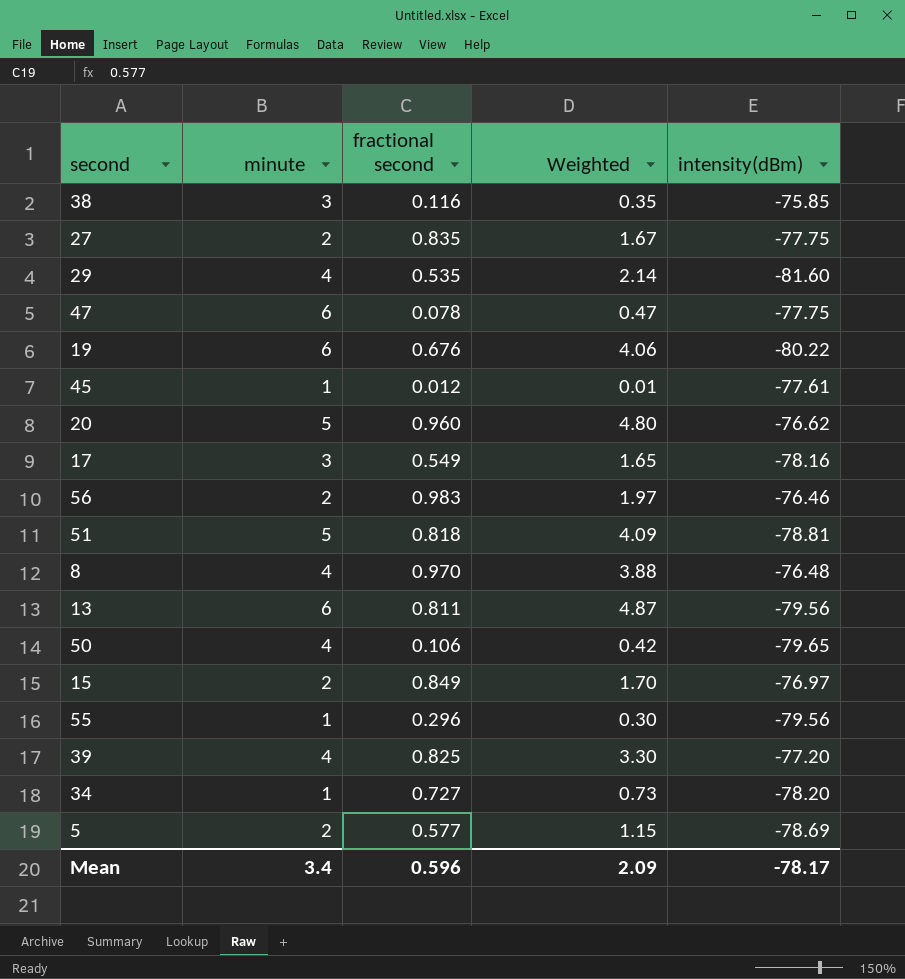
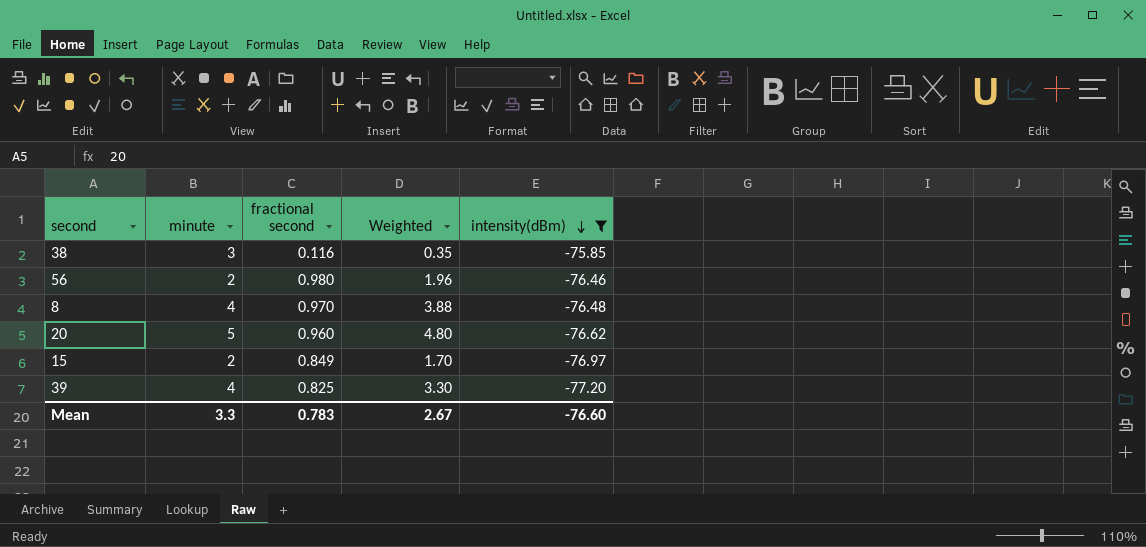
filter: none -> intensity(dBm) >= -77.20
row order: none -> intensity(dBm) descending
56 | fractional second: 0.983 -> 0.980
56 | Weighted: 1.97 -> 1.96
Mean | minute: 3.4 -> 3.3
Mean | fractional second: 0.596 -> 0.783
Mean | Weighted: 2.09 -> 2.67
Mean | intensity(dBm): -78.17 -> -76.60

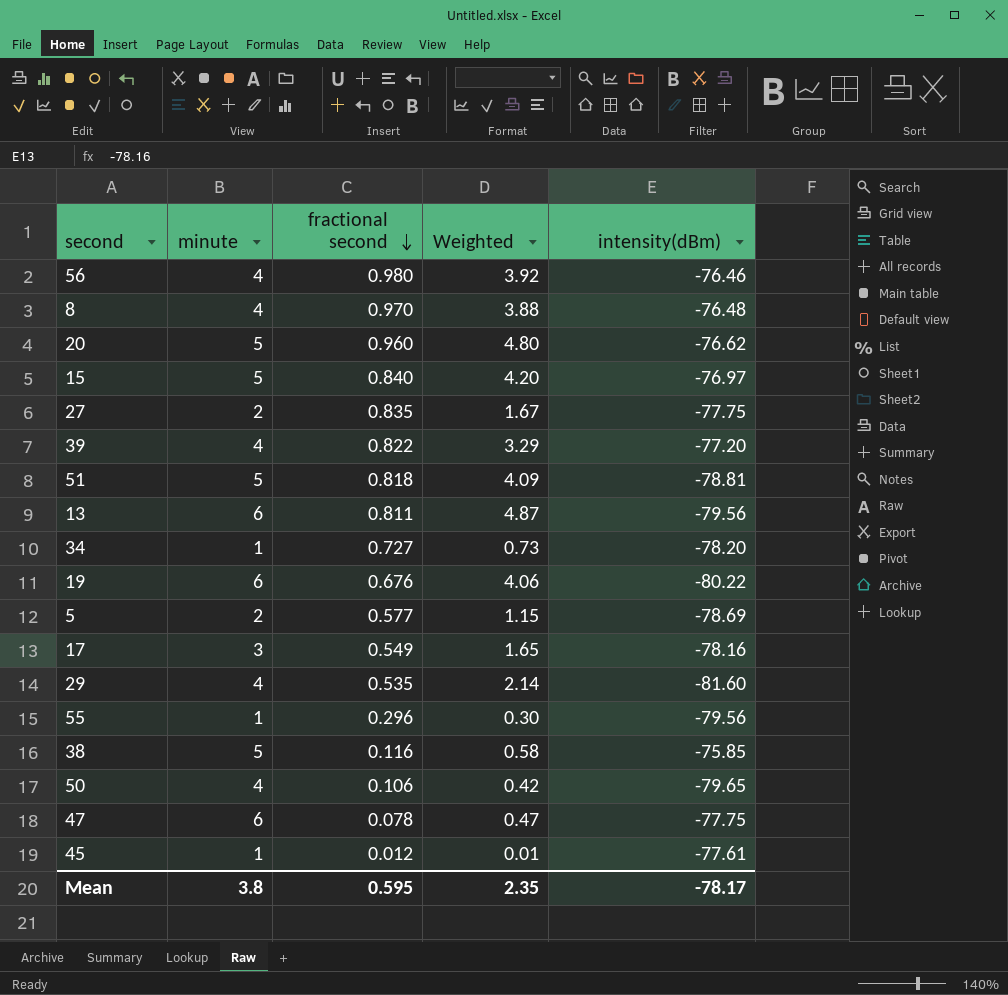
filter: intensity(dBm) >= -77.20 -> none
row order: intensity(dBm) descending -> fractional second descending
56 | minute: 2 -> 4
56 | Weighted: 1.96 -> 3.92
15 | minute: 2 -> 5
15 | fractional second: 0.849 -> 0.840
15 | Weighted: 1.70 -> 4.20
39 | fractional second: 0.825 -> 0.822
39 | Weighted: 3.30 -> 3.29
38 | minute: 3 -> 5
38 | Weighted: 0.35 -> 0.58
Mean | minute: 3.3 -> 3.8
Mean | fractional second: 0.783 -> 0.595
Mean | Weighted: 2.67 -> 2.35
Mean | intensity(dBm): -76.60 -> -78.17

